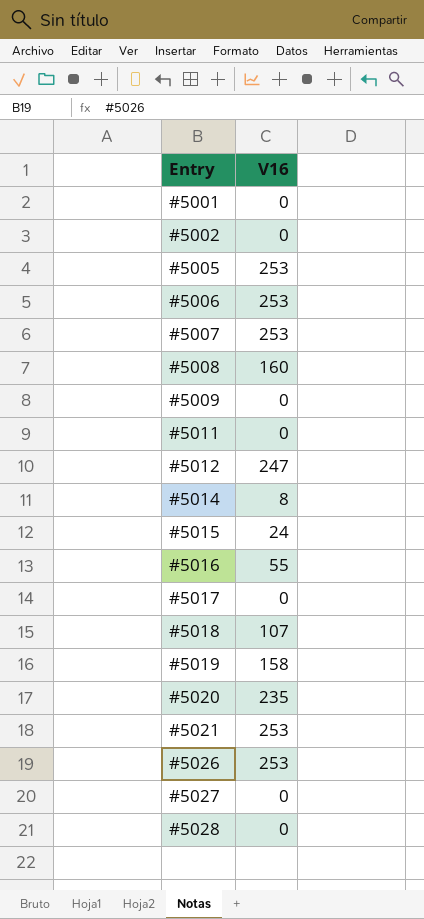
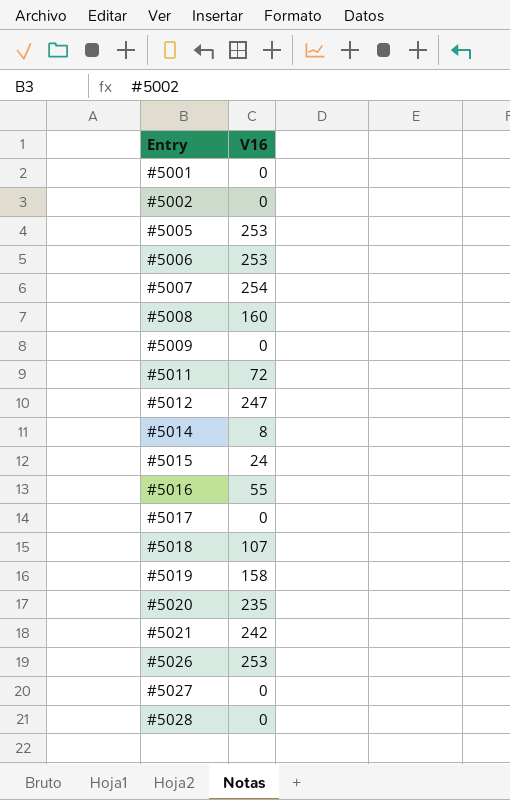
#5007 | V16: 253 -> 254
#5011 | V16: 0 -> 72
#5021 | V16: 253 -> 242

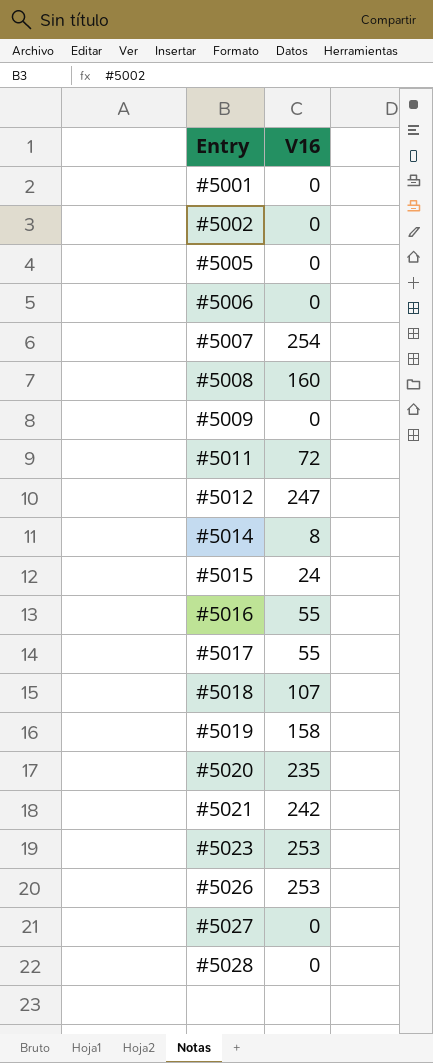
#5005 | V16: 253 -> 0
#5006 | V16: 253 -> 0
#5017 | V16: 0 -> 55
row #5023: none -> 253

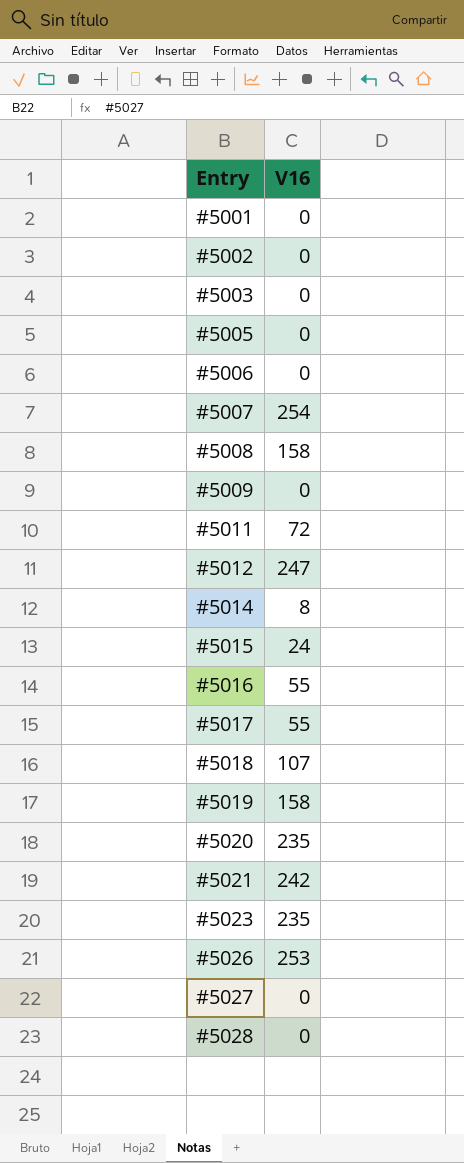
row #5003: none -> 0
#5008 | V16: 160 -> 158
#5023 | V16: 253 -> 235

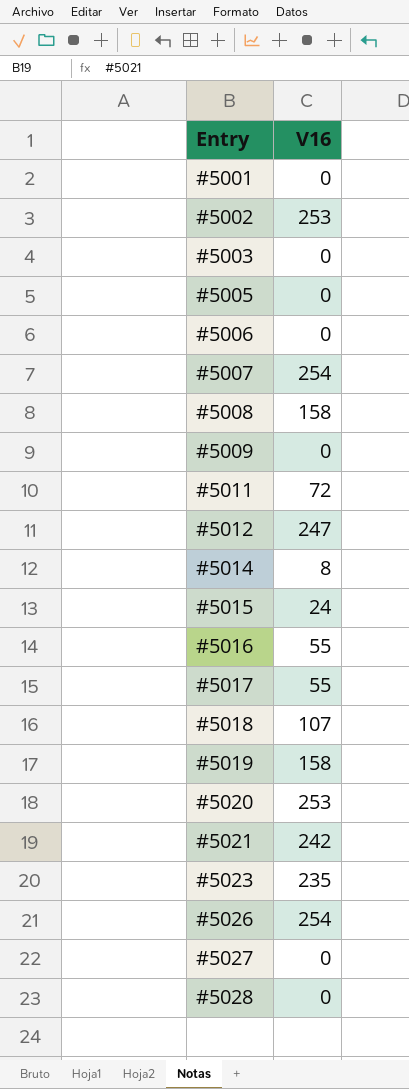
#5002 | V16: 0 -> 253
#5020 | V16: 235 -> 253
#5026 | V16: 253 -> 254

